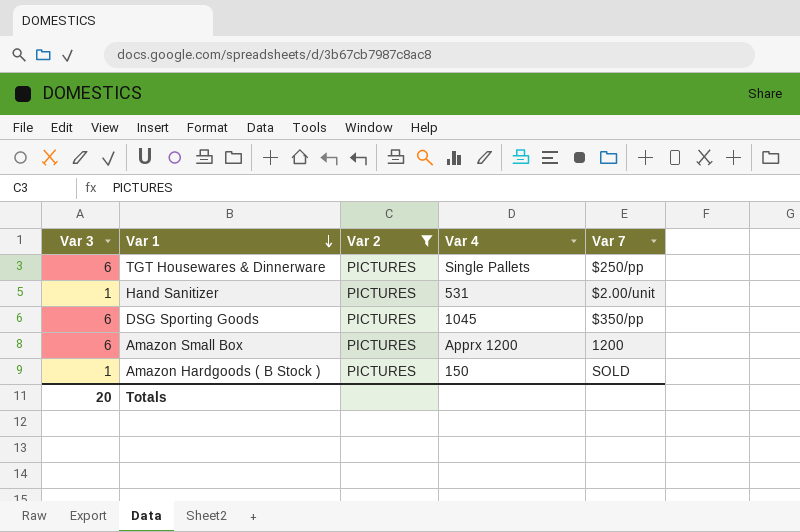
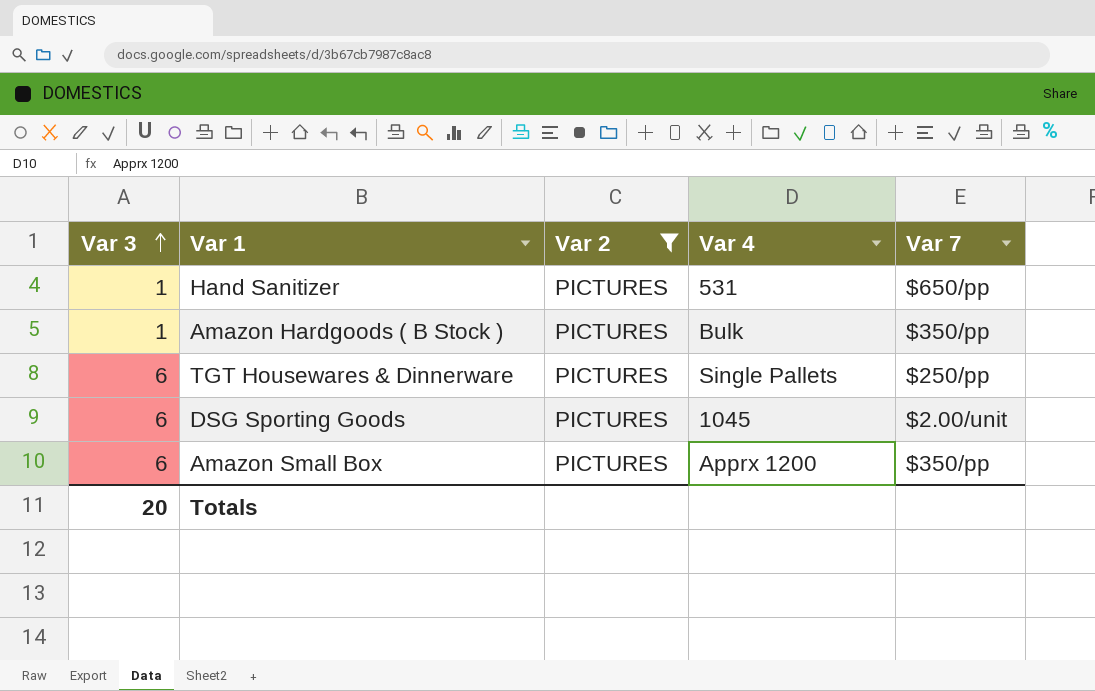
row order: Var 1 descending -> Var 3 ascending
Hand Sanitizer | Var 7: $2.00/unit -> $650/pp
Amazon Hardgoods ( B Stock ) | Var 4: 150 -> Bulk
Amazon Hardgoods ( B Stock ) | Var 7: SOLD -> $350/pp
DSG Sporting Goods | Var 7: $350/pp -> $2.00/unit
Amazon Small Box | Var 7: 1200 -> $350/pp

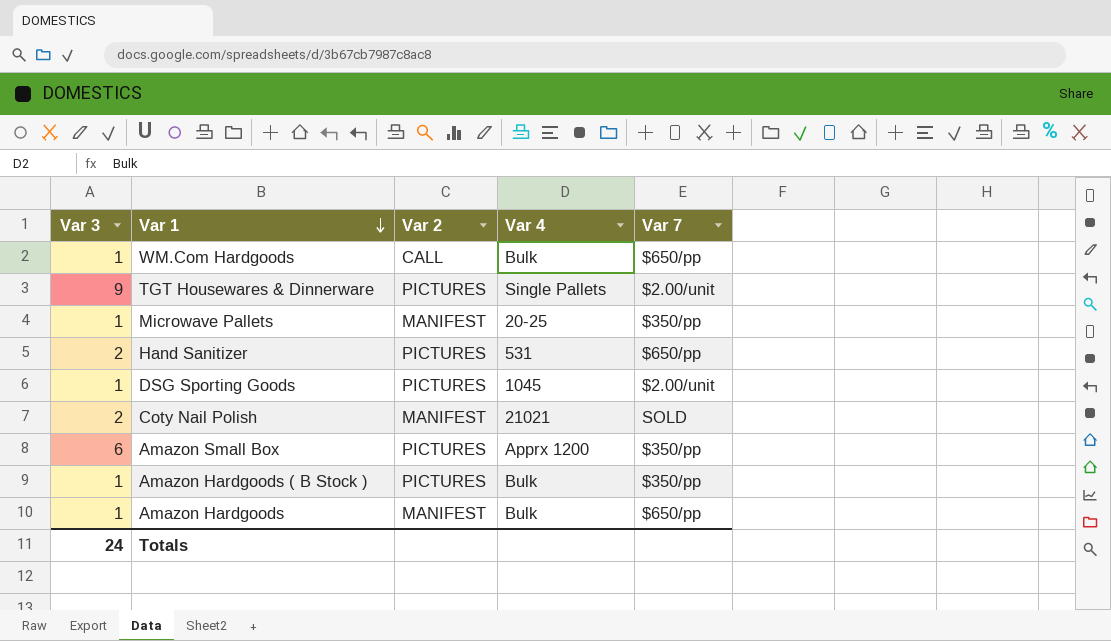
filter: Var 2 = PICTURES -> none
row order: Var 3 ascending -> Var 1 descending
TGT Housewares & Dinnerware | Var 3: 6 -> 9
TGT Housewares & Dinnerware | Var 7: $250/pp -> $2.00/unit
Hand Sanitizer | Var 3: 1 -> 2
DSG Sporting Goods | Var 3: 6 -> 1
Totals | Var 3: 20 -> 24

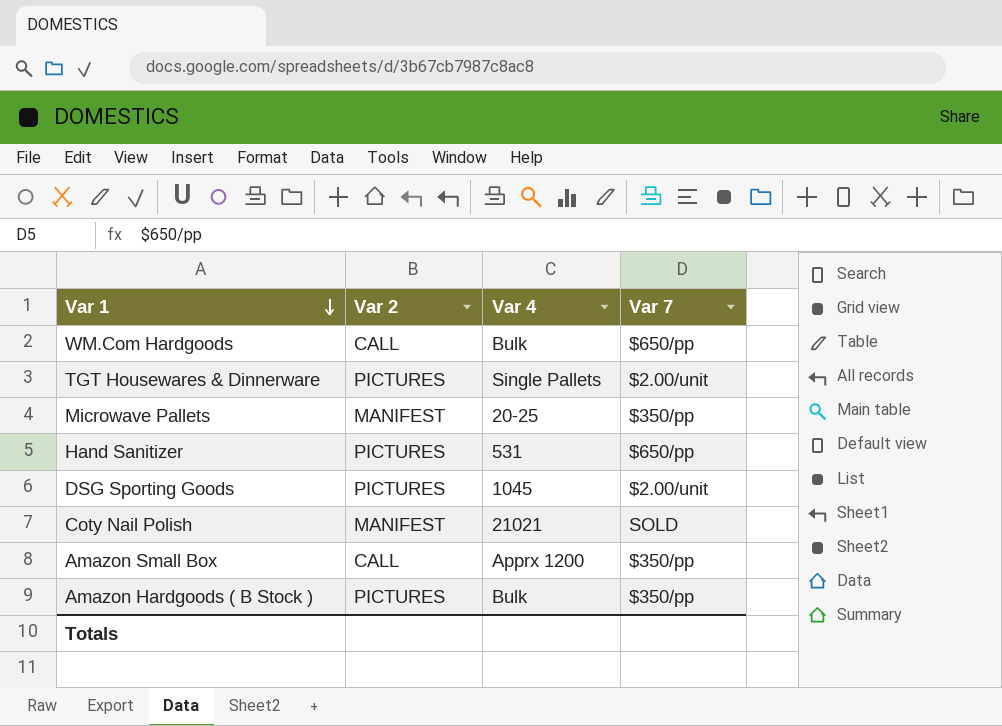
column Var 3 | position: 1 -> none
row Amazon Hardgoods: 1 | MANIFEST | Bulk | $650/pp -> none
Amazon Small Box | Var 2: PICTURES -> CALL

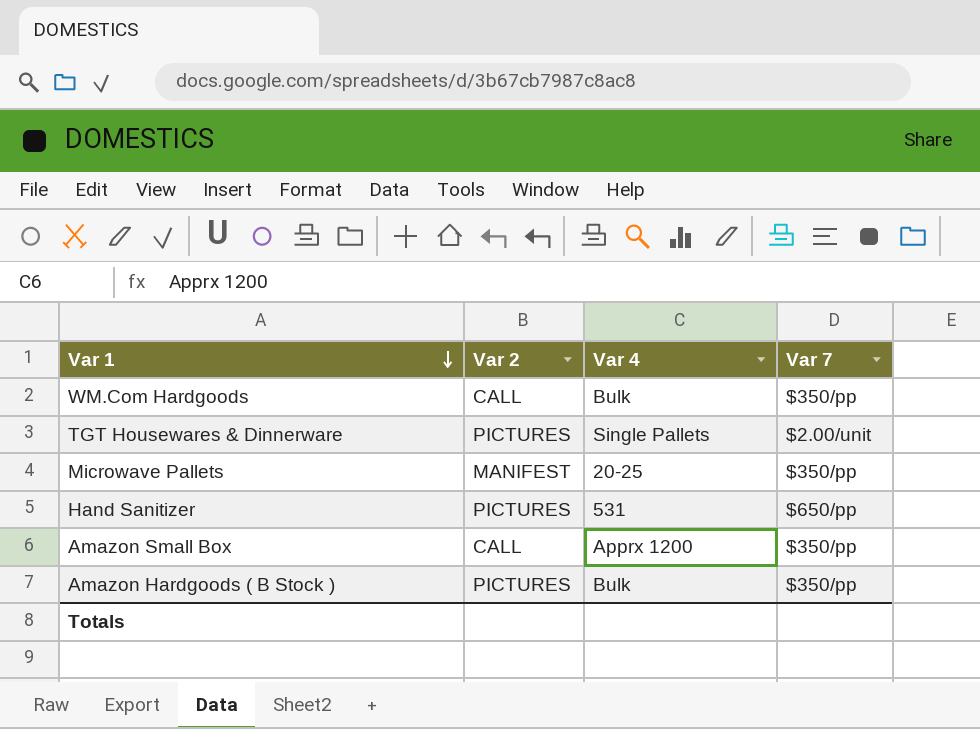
row DSG Sporting Goods: PICTURES | 1045 | $2.00/unit -> none
row Coty Nail Polish: MANIFEST | 21021 | SOLD -> none
WM.Com Hardgoods | Var 7: $650/pp -> $350/pp

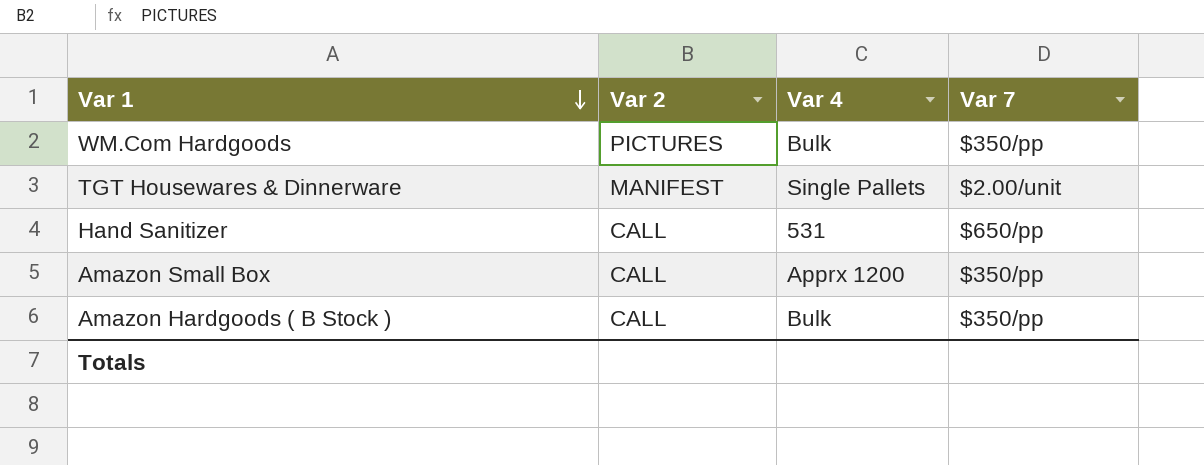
row Microwave Pallets: MANIFEST | 20-25 | $350/pp -> none
WM.Com Hardgoods | Var 2: CALL -> PICTURES
TGT Housewares & Dinnerware | Var 2: PICTURES -> MANIFEST
Hand Sanitizer | Var 2: PICTURES -> CALL
Amazon Hardgoods ( B Stock ) | Var 2: PICTURES -> CALL

